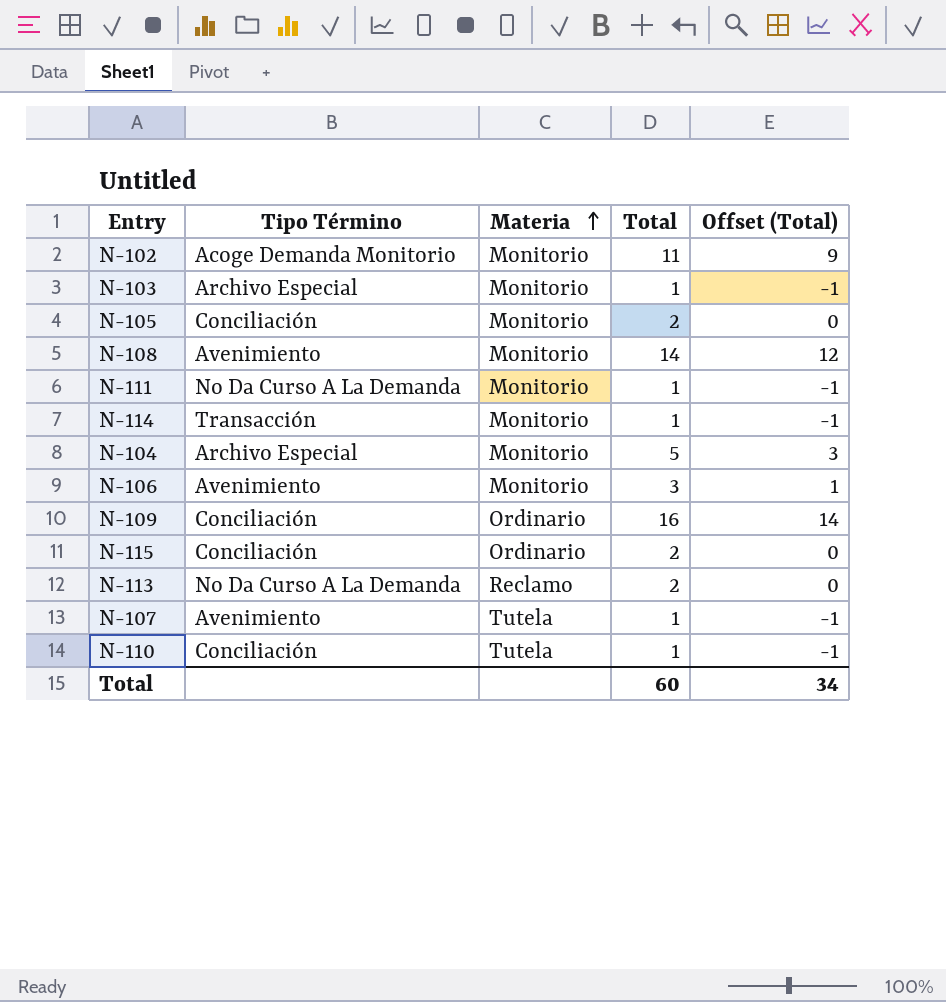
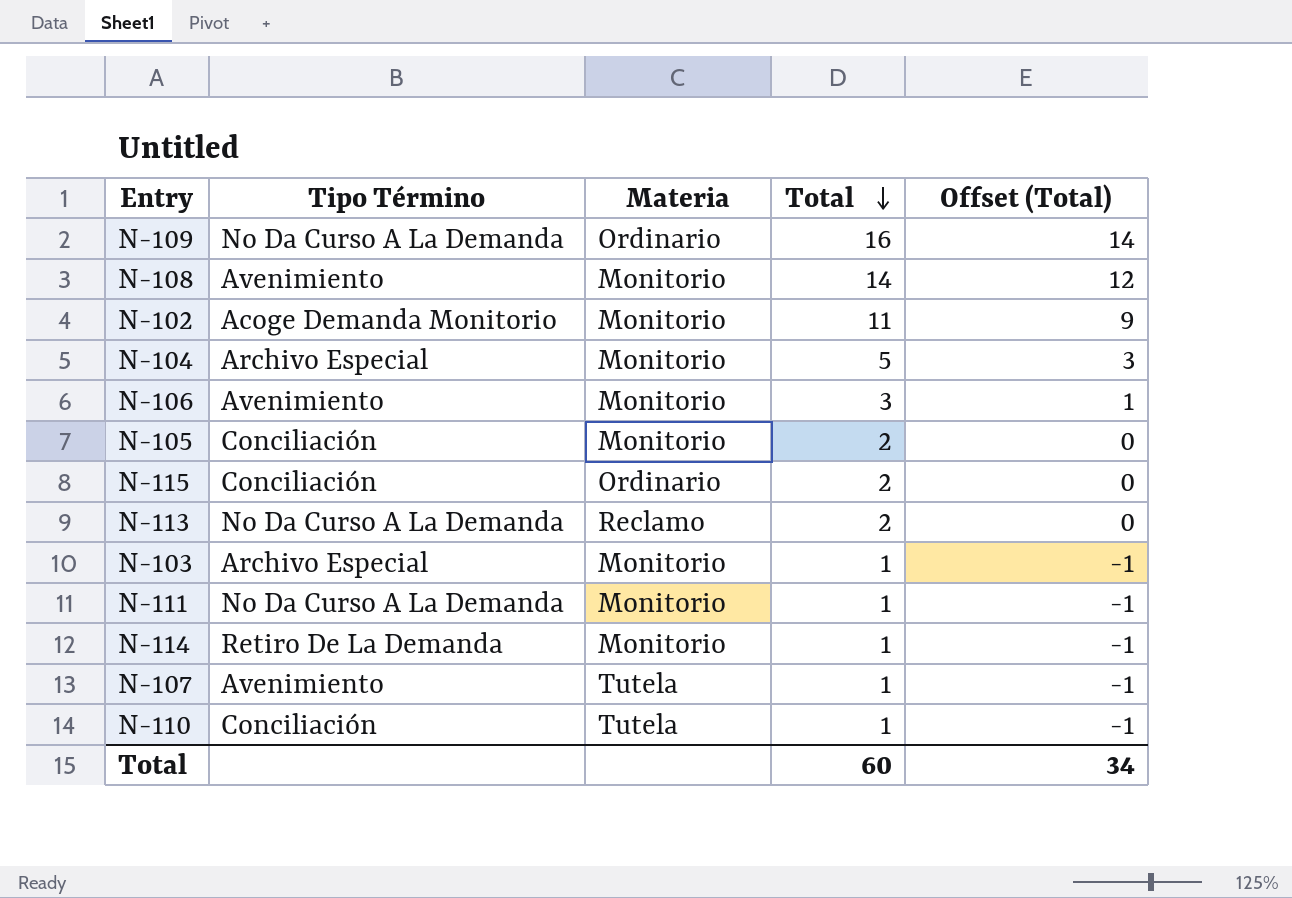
row order: Materia ascending -> Total descending
N-109 | Tipo Término: Conciliación -> No Da Curso A La Demanda
N-114 | Tipo Término: Transacción -> Retiro De La Demanda

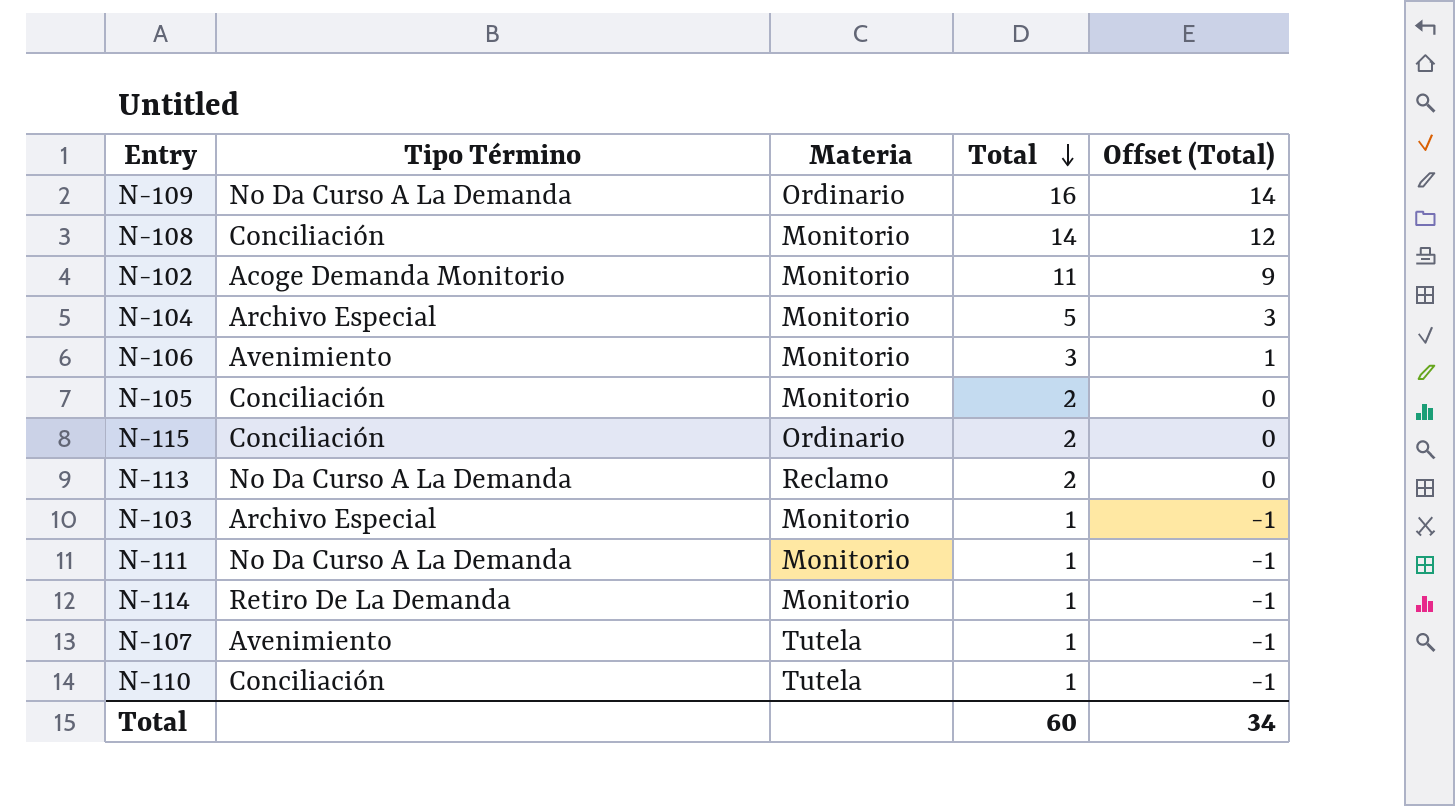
N-108 | Tipo Término: Avenimiento -> Conciliación

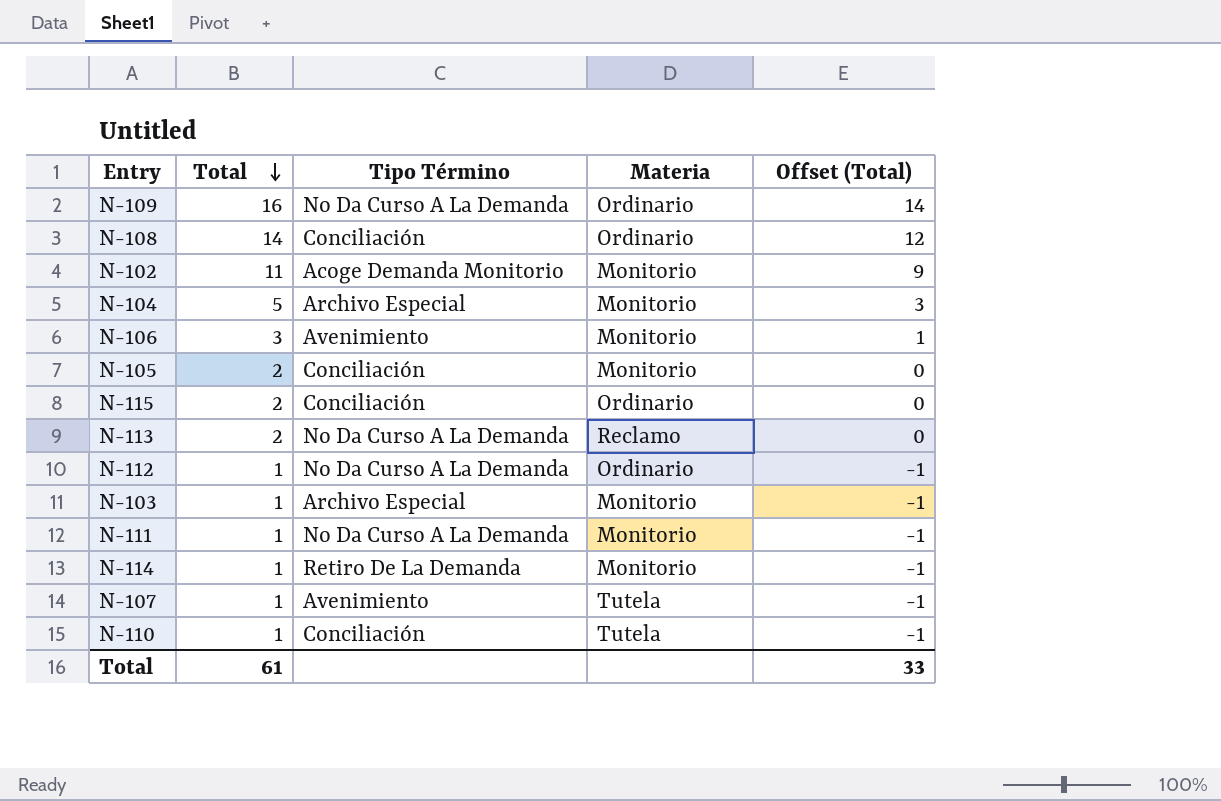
column Total | position: 4 -> 2
N-108 | Materia: Monitorio -> Ordinario
row N-112: none -> 1 | No Da Curso A La Demanda | Ordinario | -1
Total | Total: 60 -> 61
Total | Offset (Total): 34 -> 33

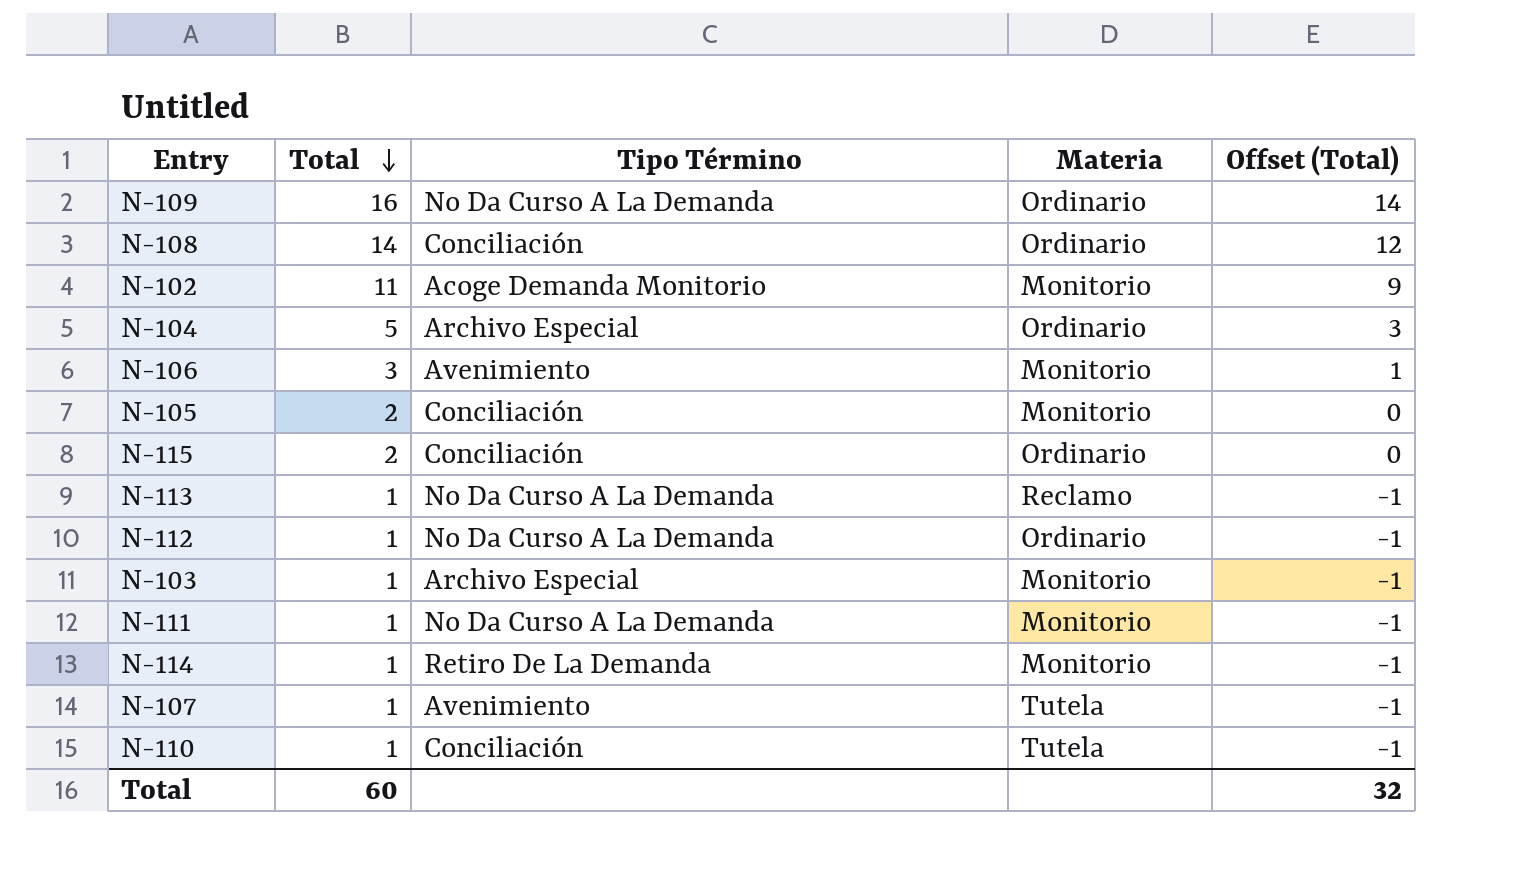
N-104 | Materia: Monitorio -> Ordinario
N-113 | Total: 2 -> 1
N-113 | Offset (Total): 0 -> -1
Total | Total: 61 -> 60
Total | Offset (Total): 33 -> 32

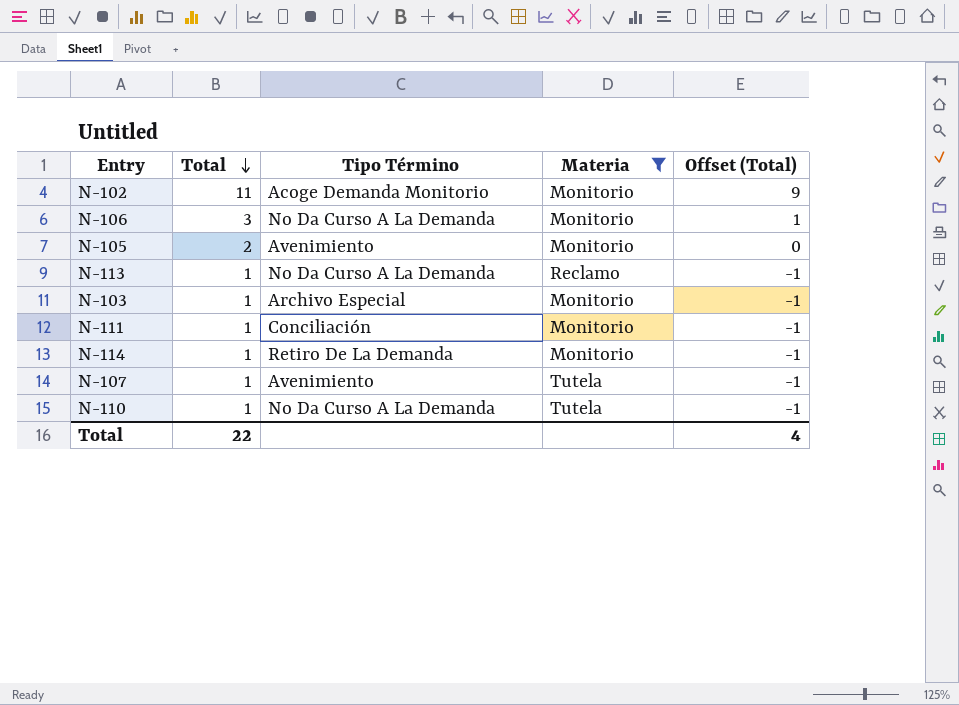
filter: none -> Materia != Ordinario
N-106 | Tipo Término: Avenimiento -> No Da Curso A La Demanda
N-105 | Tipo Término: Conciliación -> Avenimiento
N-111 | Tipo Término: No Da Curso A La Demanda -> Conciliación
N-110 | Tipo Término: Conciliación -> No Da Curso A La Demanda
Total | Total: 60 -> 22
Total | Offset (Total): 32 -> 4

